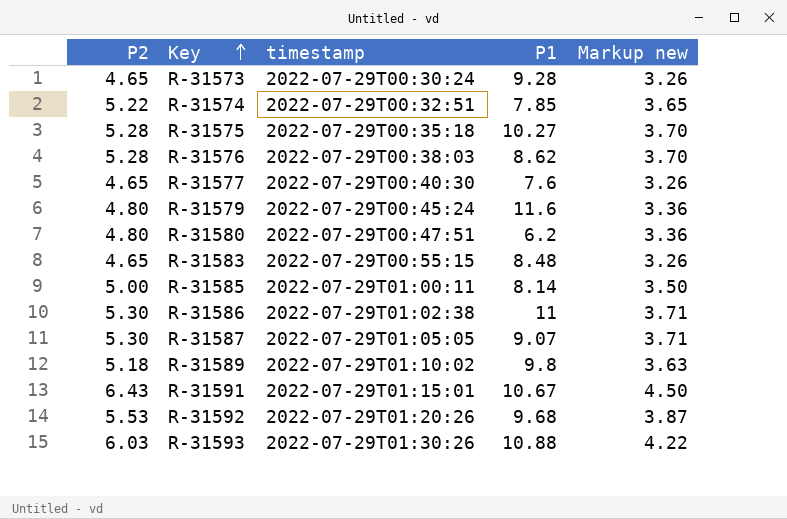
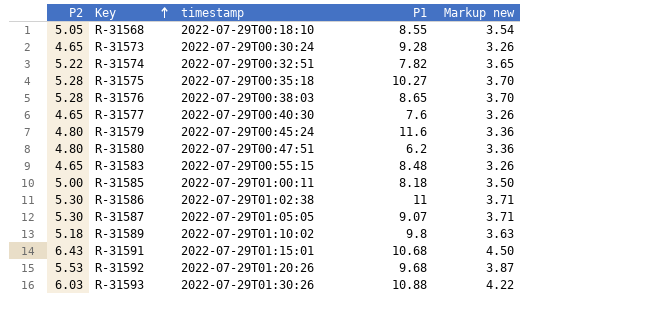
row R-31568: none -> 5.05 | 2022-07-29T00:18:10 | 8.55 | 3.54
R-31574 | P1: 7.85 -> 7.82
R-31576 | P1: 8.62 -> 8.65
R-31585 | P1: 8.14 -> 8.18
R-31591 | P1: 10.67 -> 10.68

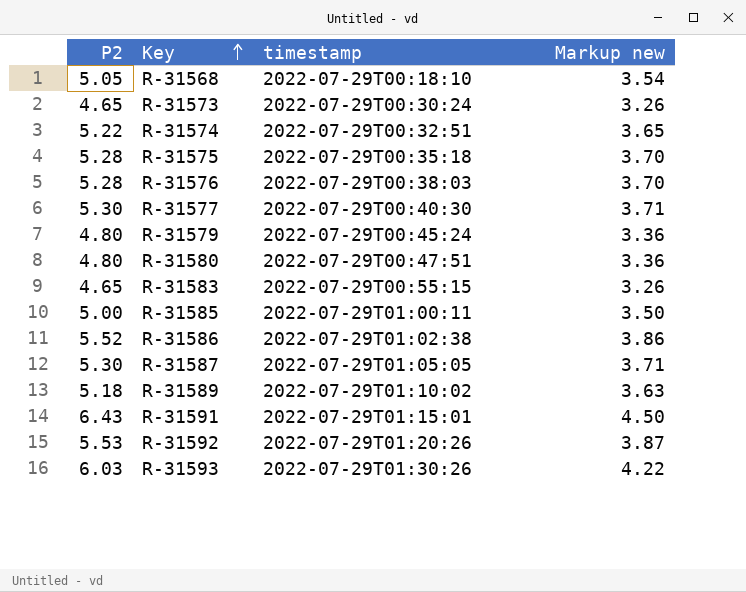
column P1 | position: 4 -> none
R-31577 | P2: 4.65 -> 5.30
R-31577 | Markup new: 3.26 -> 3.71
R-31586 | P2: 5.30 -> 5.52
R-31586 | Markup new: 3.71 -> 3.86

